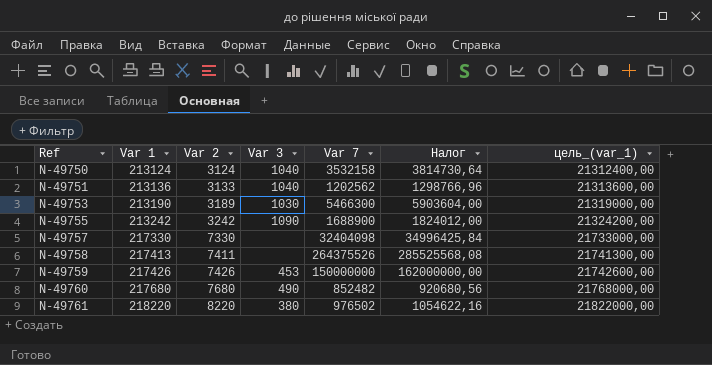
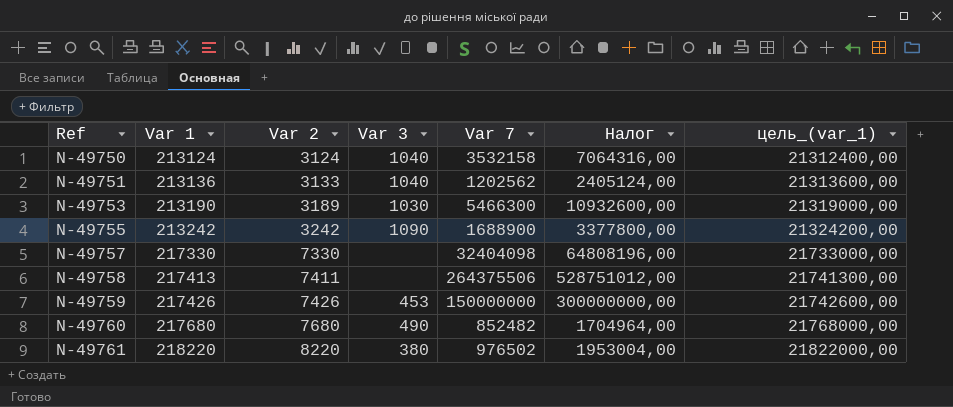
column Налог | formula: [Var 7] * 1,08 -> [Var 7] * 2
N-49758 | Var 7: 264375526 -> 264375506

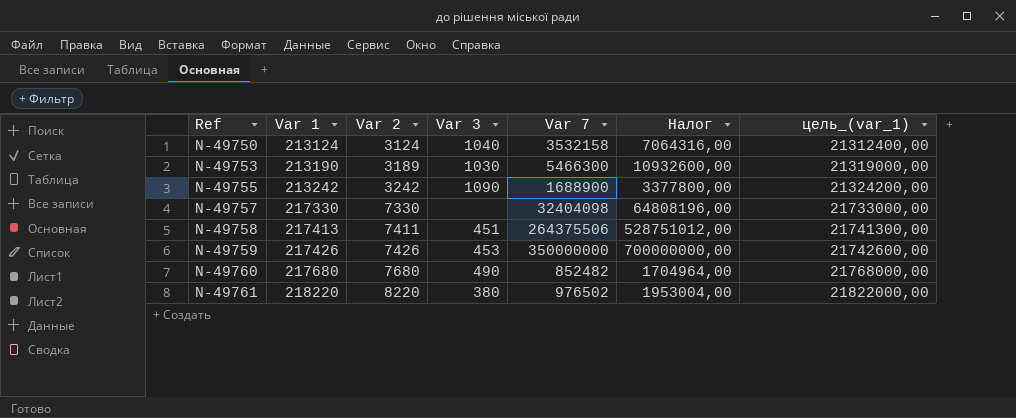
row N-49751: 213136 | 3133 | 1040 | 1202562 | 2405124,00 | 21313600,00 -> none
N-49758 | Var 3: none -> 451
N-49759 | Var 7: 150000000 -> 350000000
N-49759 | Налог: 300000000,00 -> 700000000,00

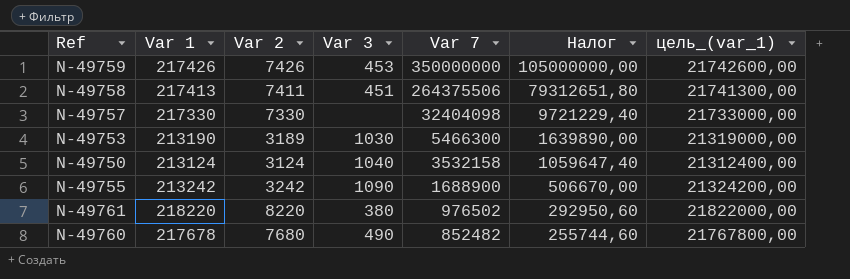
row order: Ref ascending -> Var 7 descending
column Налог | formula: [Var 7] * 2 -> [Var 7] * 0,3
N-49760 | Var 1: 217680 -> 217678
N-49760 | цель_(var_1): 21768000,00 -> 21767800,00

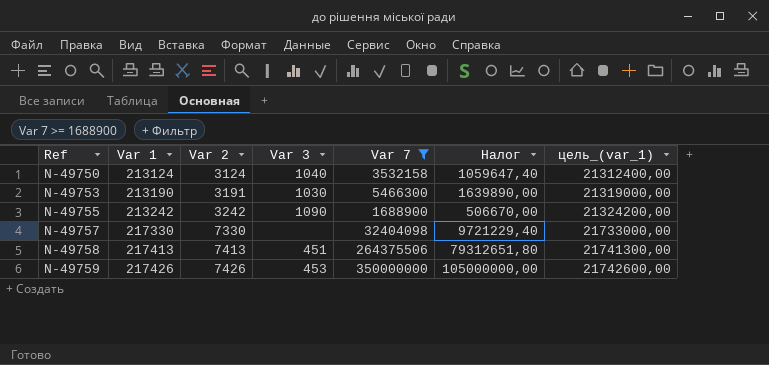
filter: none -> Var 7 >= 1688900
row order: Var 7 descending -> Ref ascending
N-49753 | Var 2: 3189 -> 3191
N-49758 | Var 2: 7411 -> 7413

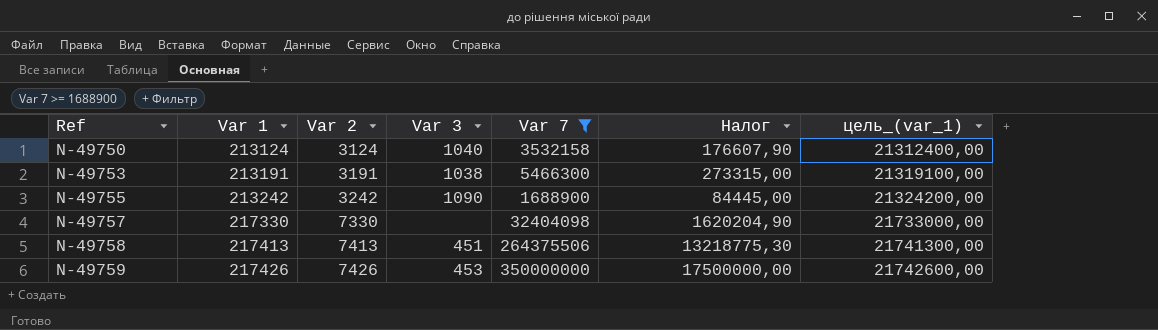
column Налог | formula: [Var 7] * 0,3 -> [Var 7] * 0,05
N-49753 | Var 1: 213190 -> 213191
N-49753 | Var 3: 1030 -> 1038
N-49753 | цель_(var_1): 21319000,00 -> 21319100,00

